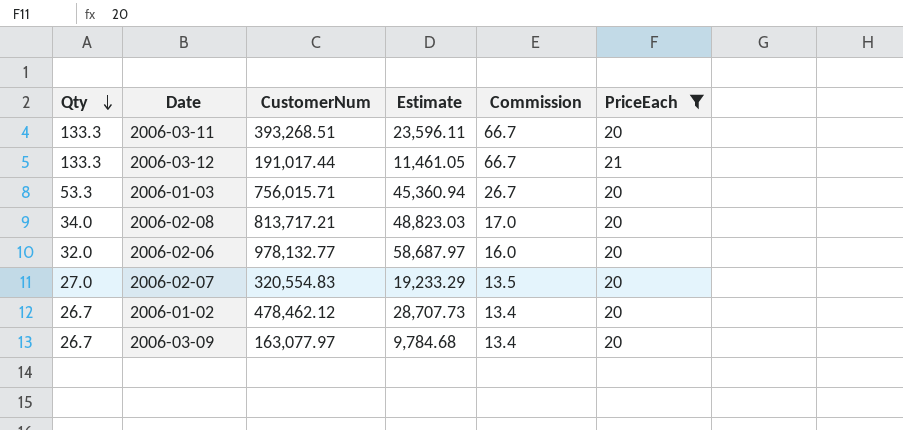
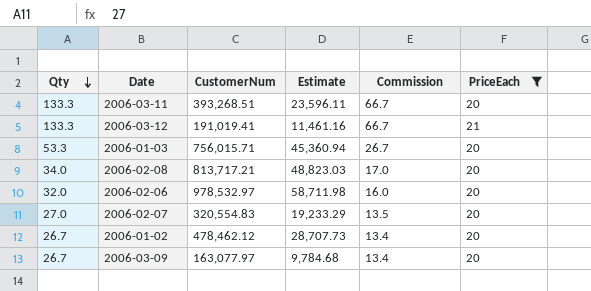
2006-03-12 | CustomerNum: 191,017.44 -> 191,019.41
2006-03-12 | Estimate: 11,461.05 -> 11,461.16
2006-02-06 | CustomerNum: 978,132.77 -> 978,532.97
2006-02-06 | Estimate: 58,687.97 -> 58,711.98

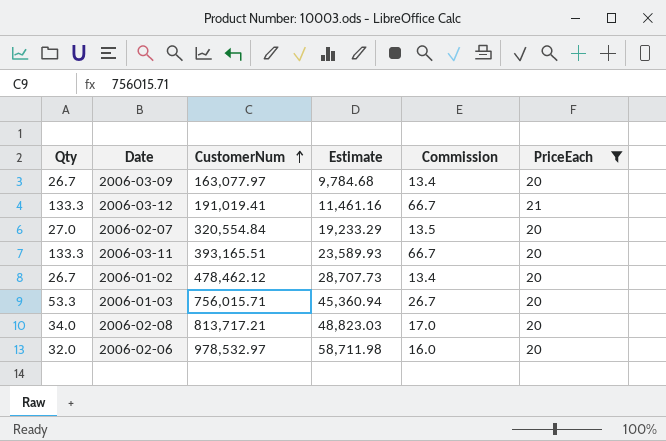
row order: Qty descending -> CustomerNum ascending
2006-02-07 | CustomerNum: 320,554.83 -> 320,554.84
2006-03-11 | CustomerNum: 393,268.51 -> 393,165.51
2006-03-11 | Estimate: 23,596.11 -> 23,589.93

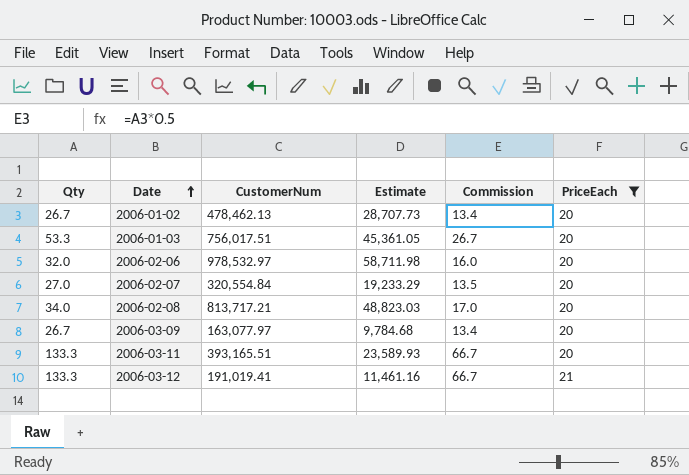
row order: CustomerNum ascending -> Date ascending
2006-01-02 | CustomerNum: 478,462.12 -> 478,462.13
2006-01-03 | CustomerNum: 756,015.71 -> 756,017.51
2006-01-03 | Estimate: 45,360.94 -> 45,361.05

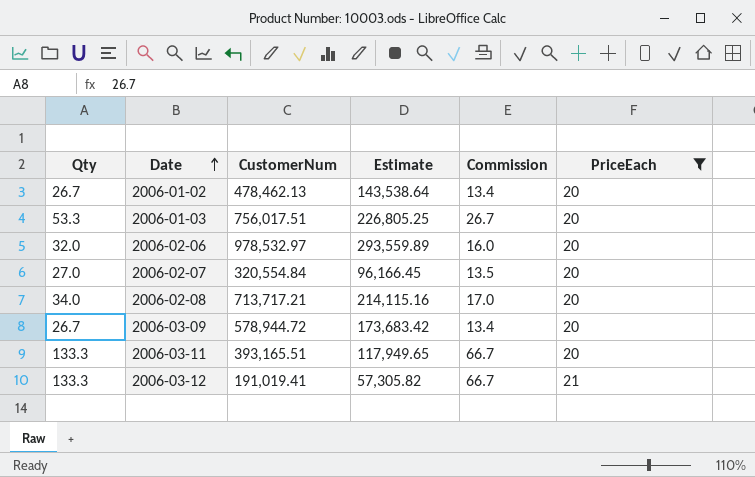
column Estimate | formula: [CustomerNum] * 0.06 -> [CustomerNum] * 0.3
2006-02-08 | CustomerNum: 813,717.21 -> 713,717.21
2006-03-09 | CustomerNum: 163,077.97 -> 578,944.72

